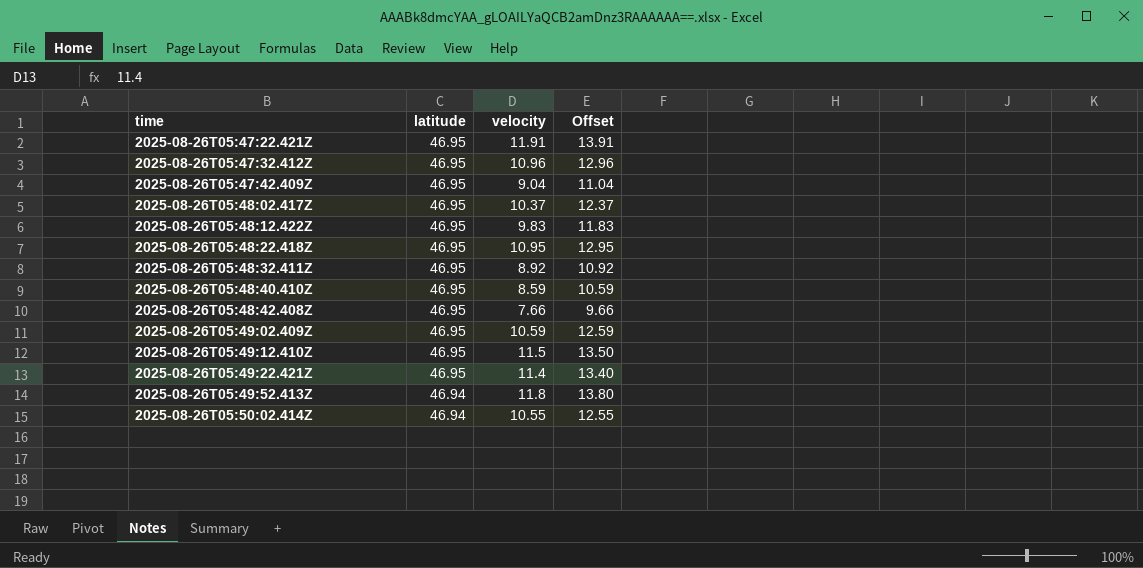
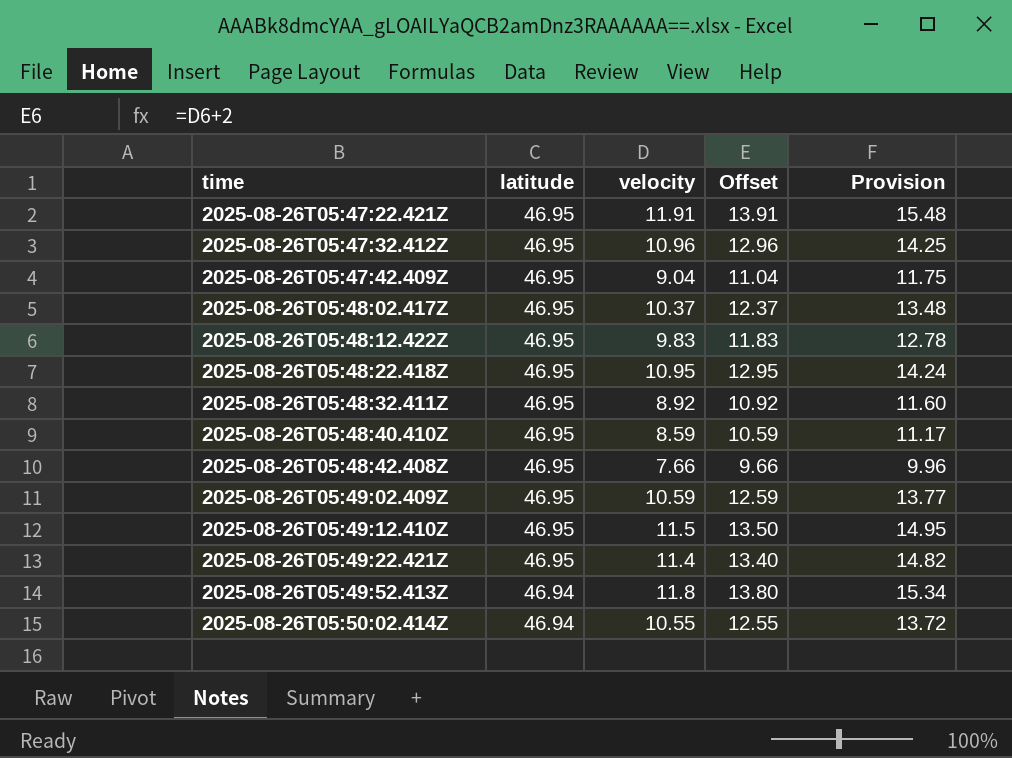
column Provision | formula: none -> [velocity] * 1.3

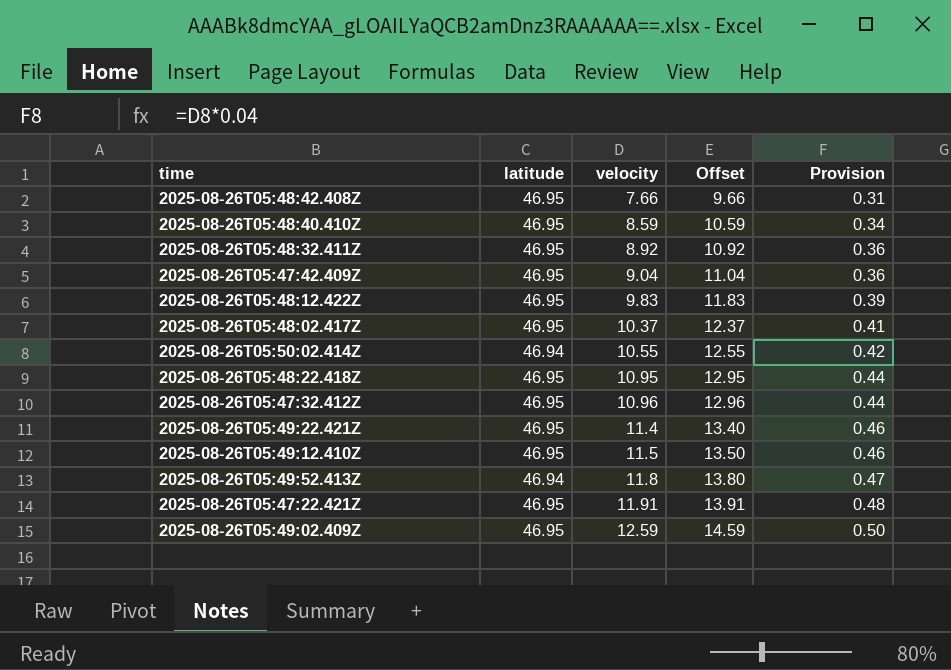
row order: time ascending -> velocity ascending
column Provision | formula: [velocity] * 1.3 -> [velocity] * 0.04
2025-08-26T05:49:02.409Z | velocity: 10.59 -> 12.59
2025-08-26T05:49:02.409Z | Offset: 12.59 -> 14.59

